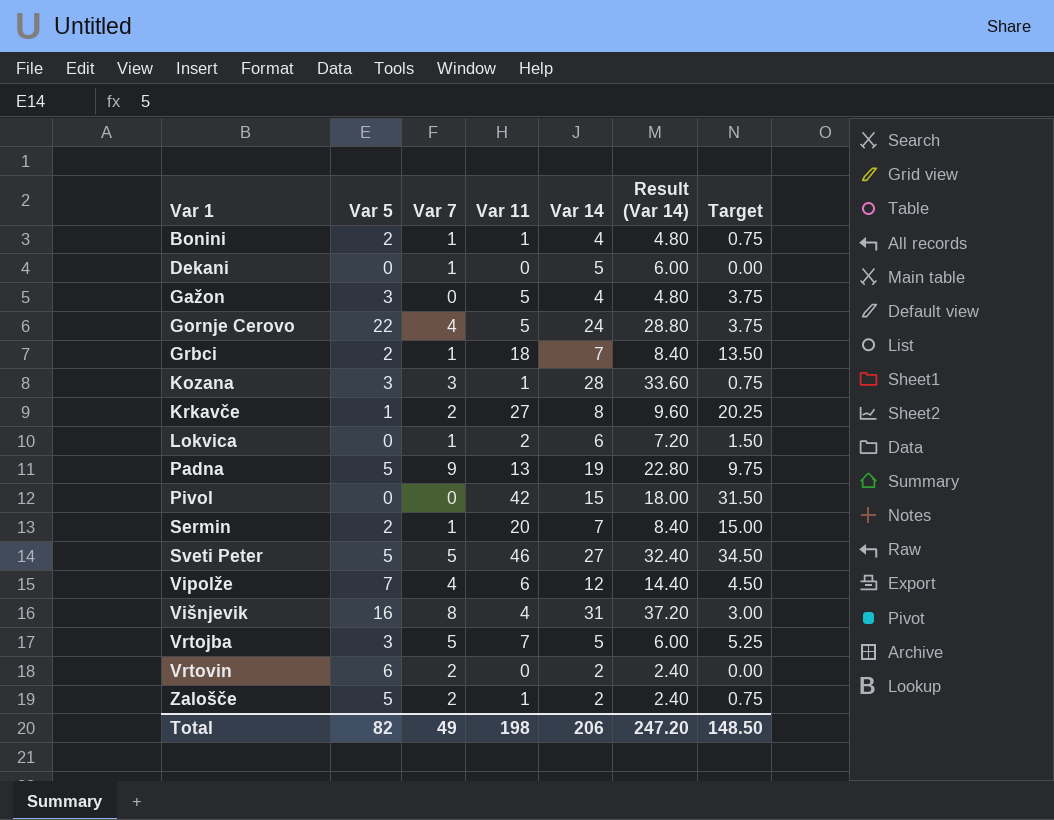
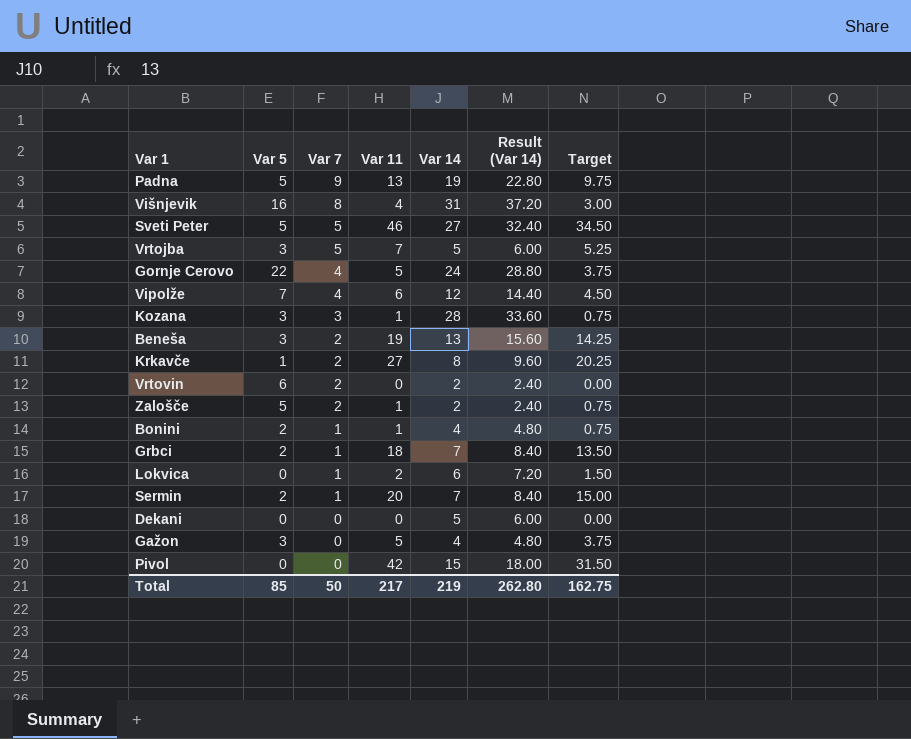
row order: Var 1 ascending -> Var 7 descending
row Beneša: none -> 3 | 2 | 19 | 13 | 15.60 | 14.25
Dekani | Var 7: 1 -> 0
Total | Var 5: 82 -> 85
Total | Var 7: 49 -> 50
Total | Var 11: 198 -> 217
Total | Var 14: 206 -> 219
Total | Result (Var 14): 247.20 -> 262.80
Total | Target: 148.50 -> 162.75

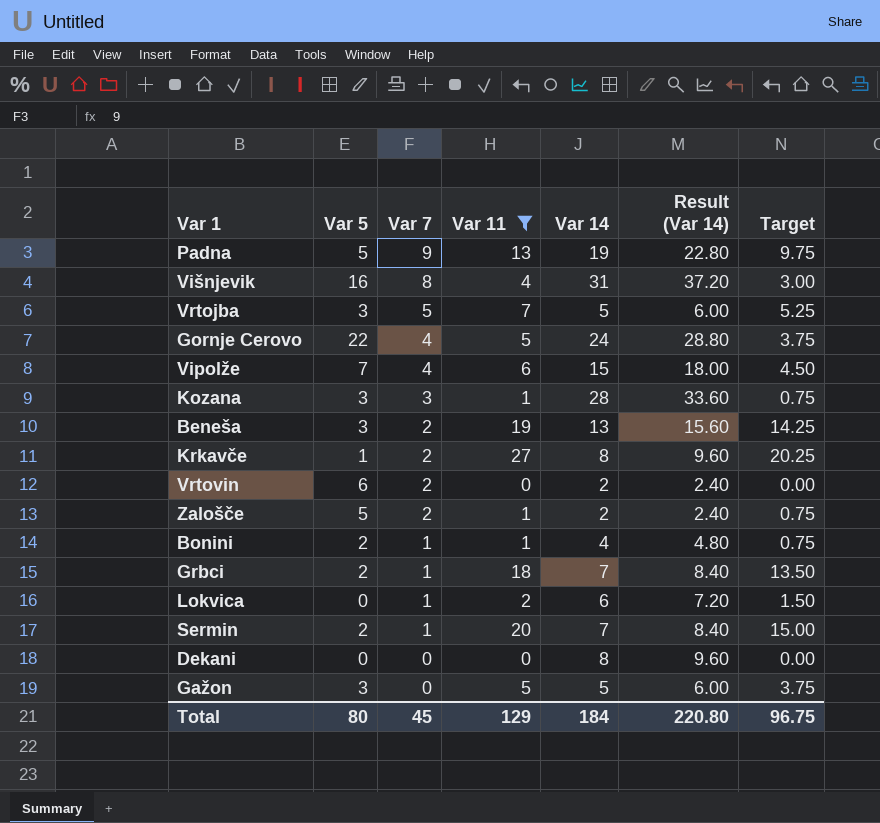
filter: none -> Var 11 <= 27
Vipolže | Var 14: 12 -> 15
Vipolže | Result (Var 14): 14.40 -> 18.00
Dekani | Var 14: 5 -> 8
Dekani | Result (Var 14): 6.00 -> 9.60
Gažon | Var 14: 4 -> 5
Gažon | Result (Var 14): 4.80 -> 6.00
Total | Var 5: 85 -> 80
Total | Var 7: 50 -> 45
Total | Var 11: 217 -> 129
Total | Var 14: 219 -> 184
Total | Result (Var 14): 262.80 -> 220.80
Total | Target: 162.75 -> 96.75

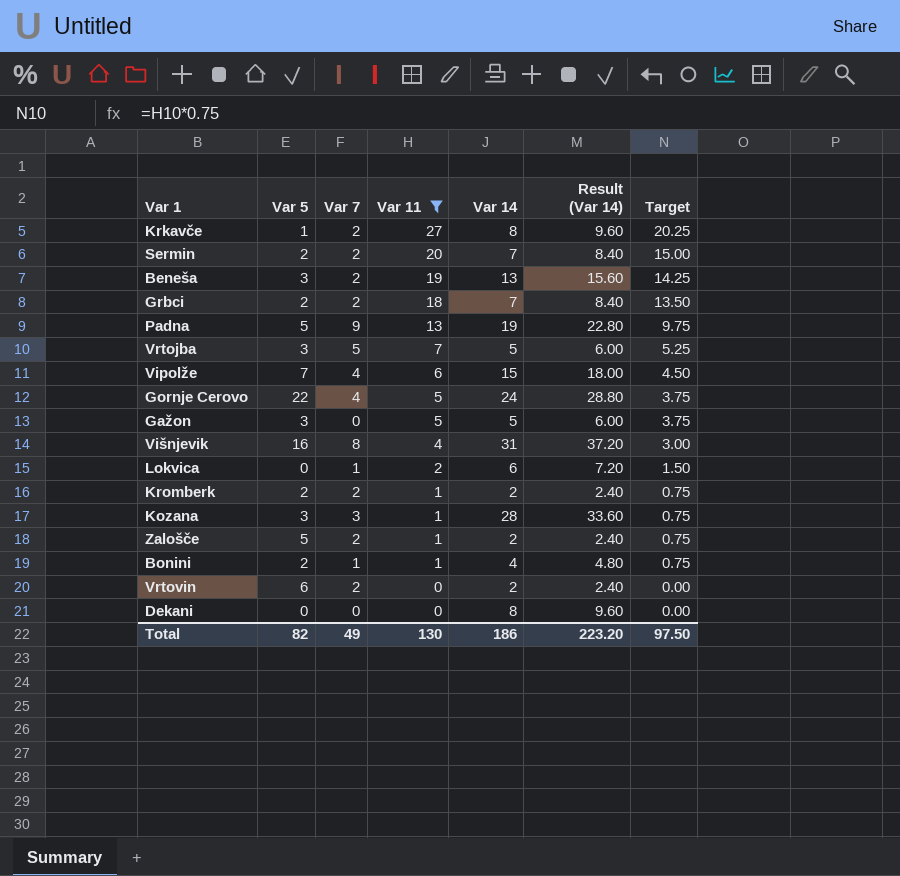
row order: Var 7 descending -> Var 11 descending
Sermin | Var 7: 1 -> 2
Grbci | Var 7: 1 -> 2
row Kromberk: none -> 2 | 2 | 1 | 2 | 2.40 | 0.75
Total | Var 5: 80 -> 82
Total | Var 7: 45 -> 49
Total | Var 11: 129 -> 130
Total | Var 14: 184 -> 186
Total | Result (Var 14): 220.80 -> 223.20
Total | Target: 96.75 -> 97.50

